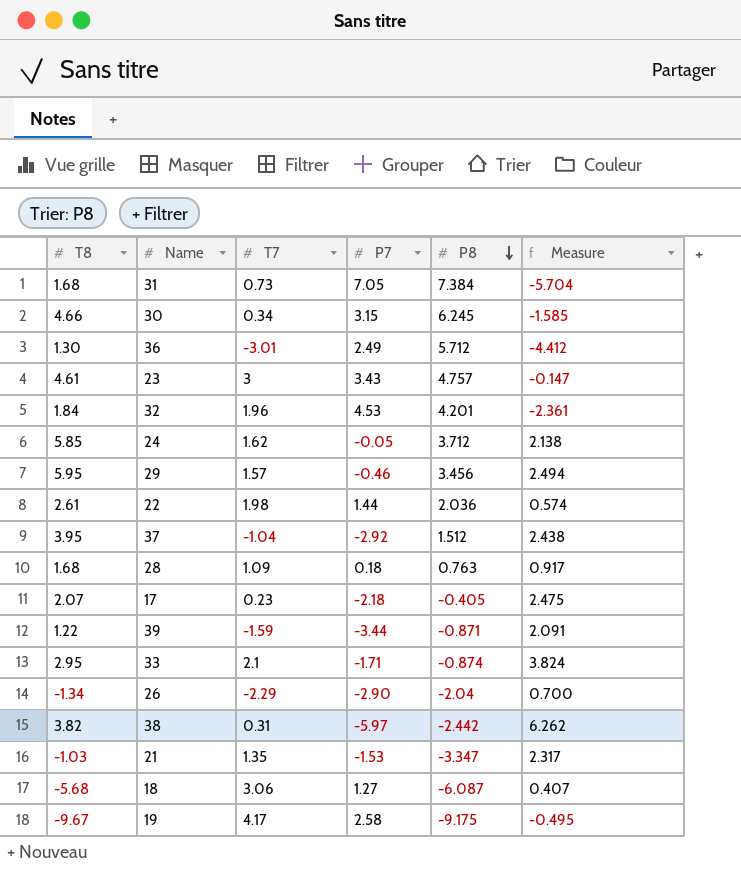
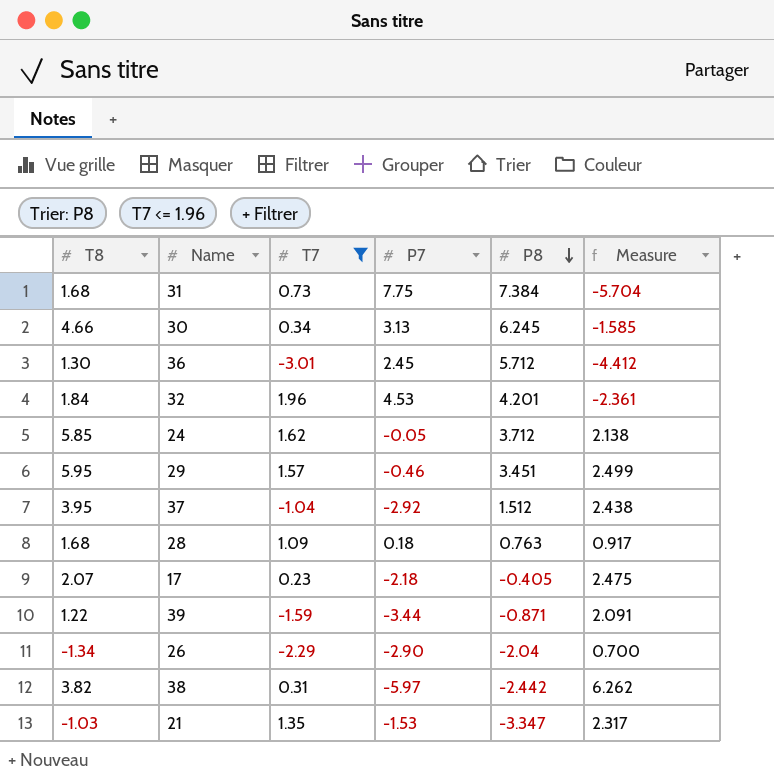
filter: none -> T7 <= 1.96
31 | P7: 7.05 -> 7.75
30 | P7: 3.15 -> 3.13
36 | P7: 2.49 -> 2.45
29 | P8: 3.456 -> 3.451
29 | Measure: 2.494 -> 2.499

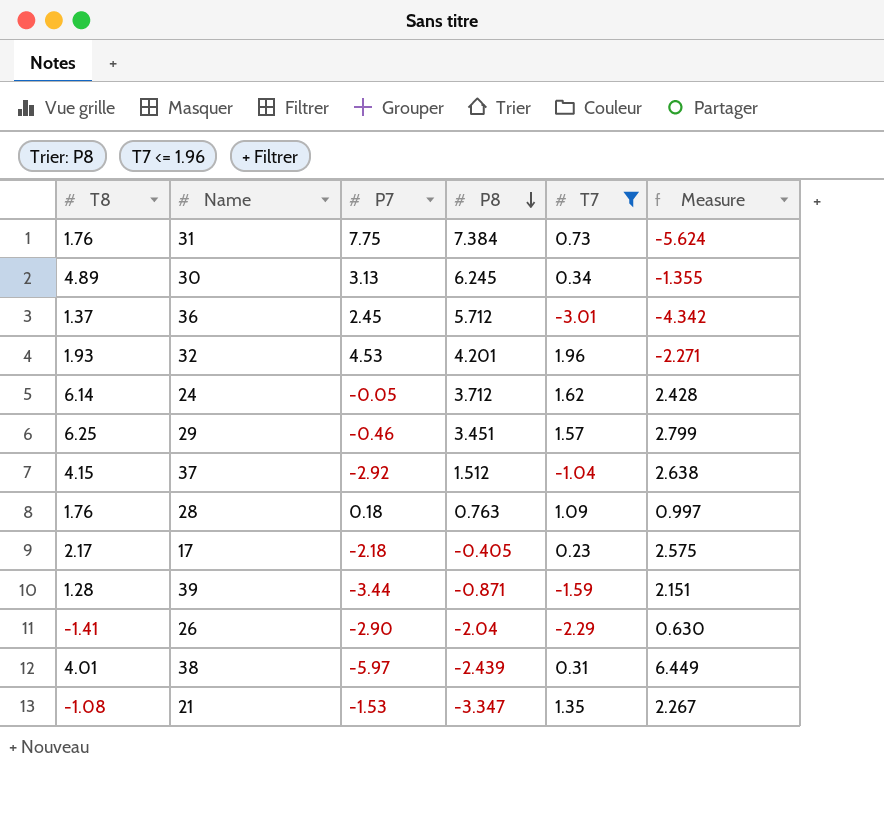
column T7 | position: 3 -> 5
31 | T8: 1.68 -> 1.76
31 | Measure: -5.704 -> -5.624
30 | T8: 4.66 -> 4.89
30 | Measure: -1.585 -> -1.355
36 | T8: 1.30 -> 1.37
36 | Measure: -4.412 -> -4.342
32 | T8: 1.84 -> 1.93
32 | Measure: -2.361 -> -2.271
24 | T8: 5.85 -> 6.14
24 | Measure: 2.138 -> 2.428
29 | T8: 5.95 -> 6.25
29 | Measure: 2.499 -> 2.799
37 | T8: 3.95 -> 4.15
37 | Measure: 2.438 -> 2.638
28 | T8: 1.68 -> 1.76
28 | Measure: 0.917 -> 0.997
17 | T8: 2.07 -> 2.17
17 | Measure: 2.475 -> 2.575
39 | T8: 1.22 -> 1.28
39 | Measure: 2.091 -> 2.151
26 | T8: -1.34 -> -1.41
26 | Measure: 0.700 -> 0.630
38 | T8: 3.82 -> 4.01
38 | P8: -2.442 -> -2.439
38 | Measure: 6.262 -> 6.449
21 | T8: -1.03 -> -1.08
21 | Measure: 2.317 -> 2.267

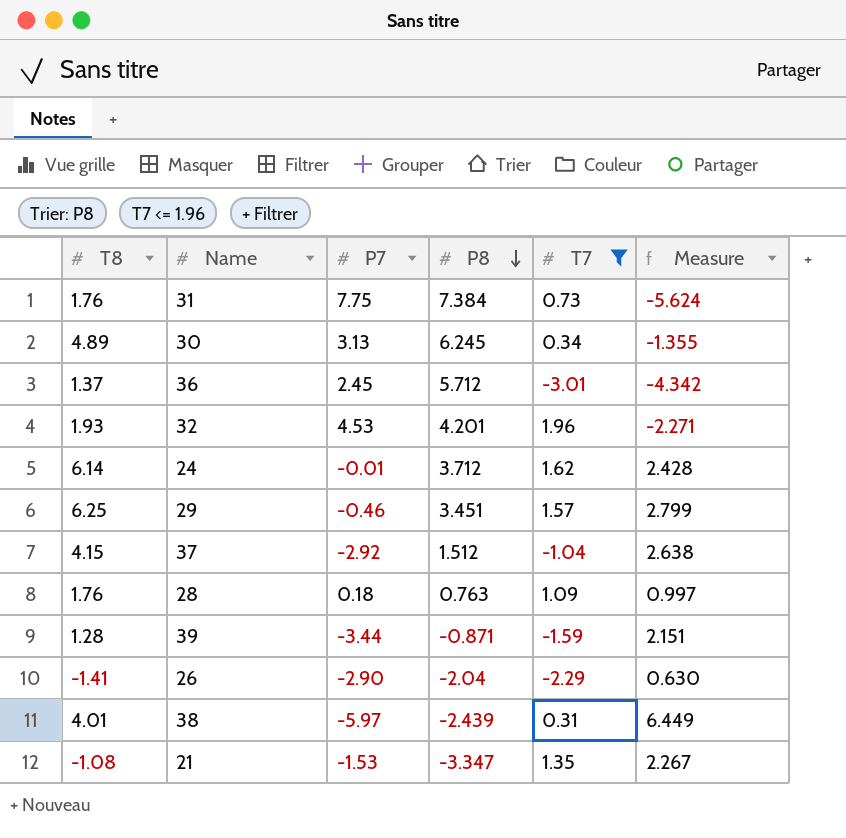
row 17: 2.17 | -2.18 | -0.405 | 0.23 | 2.575 -> none
24 | P7: -0.05 -> -0.01

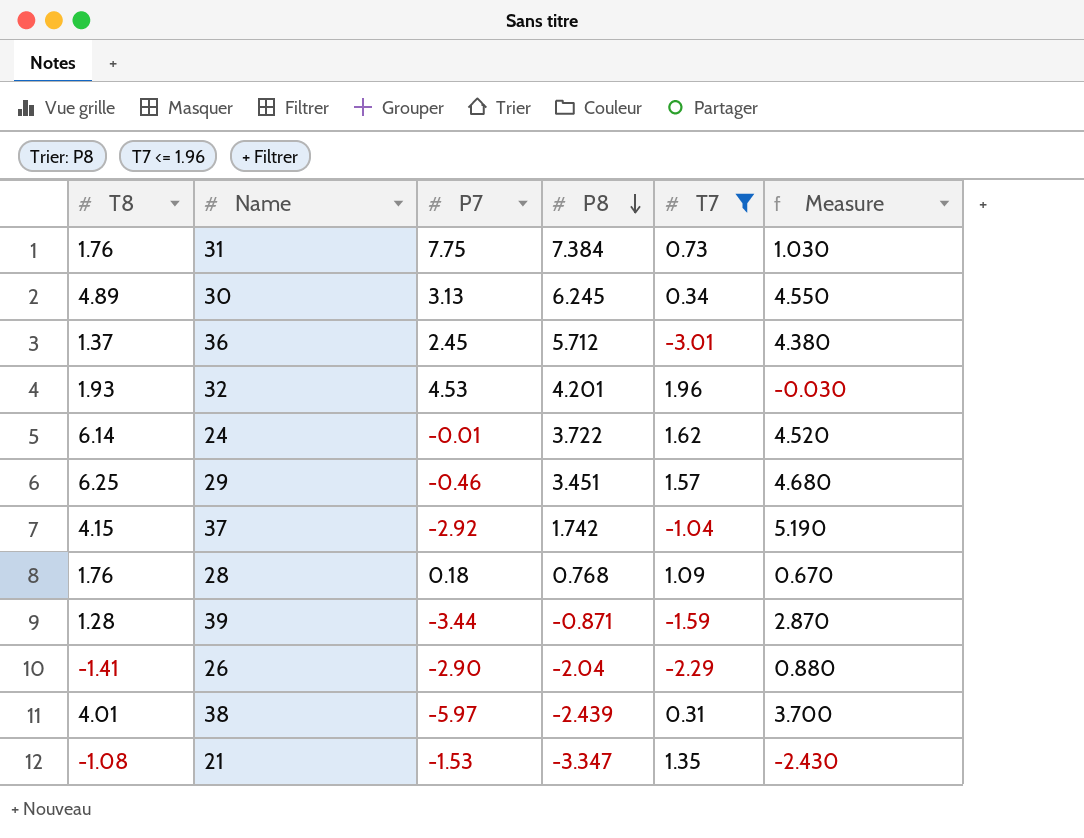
column Measure | formula: [T8] - [P8] -> [T8] - [T7]
24 | P8: 3.712 -> 3.722
37 | P8: 1.512 -> 1.742
28 | P8: 0.763 -> 0.768

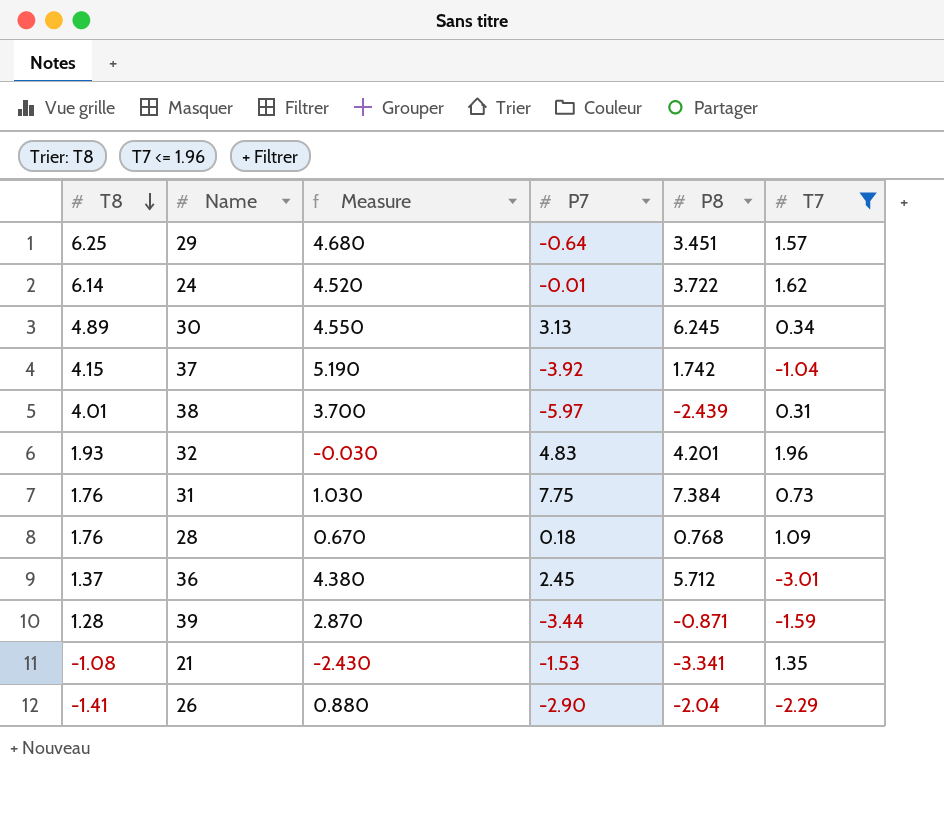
row order: P8 descending -> T8 descending
column Measure | position: 6 -> 3
29 | P7: -0.46 -> -0.64
37 | P7: -2.92 -> -3.92
32 | P7: 4.53 -> 4.83
21 | P8: -3.347 -> -3.341

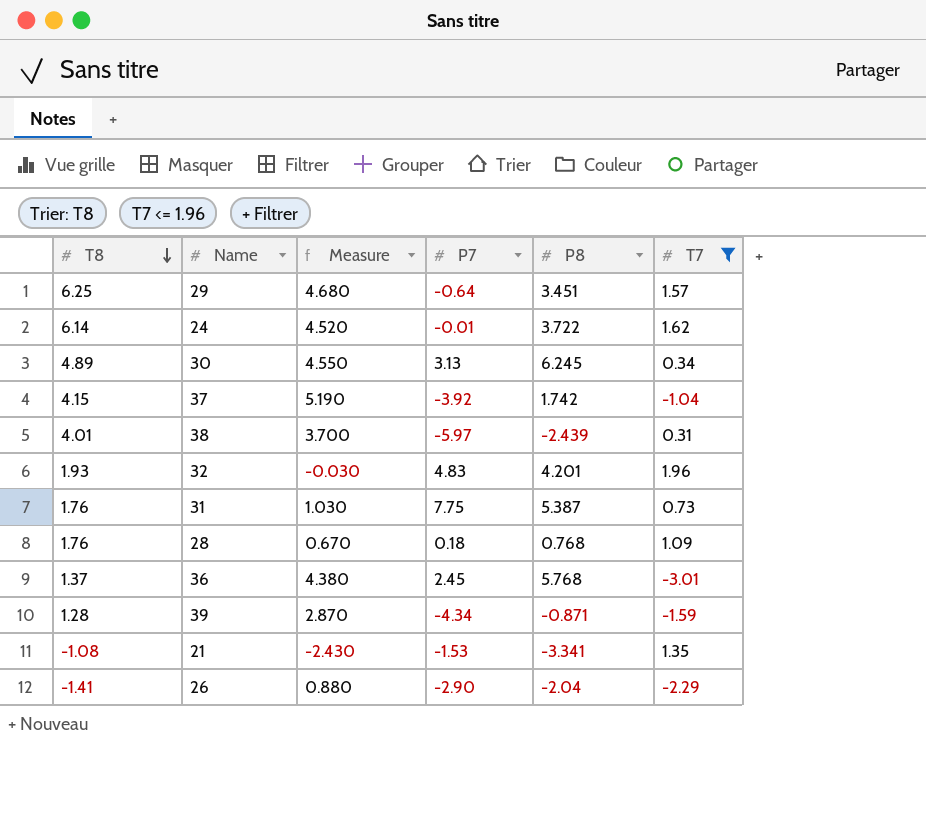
31 | P8: 7.384 -> 5.387
36 | P8: 5.712 -> 5.768
39 | P7: -3.44 -> -4.34

